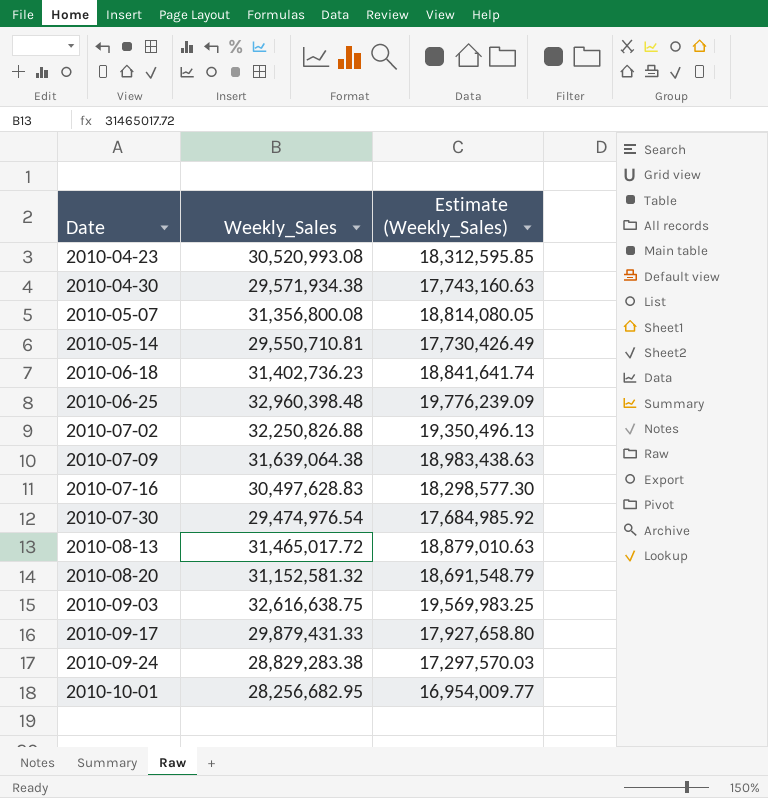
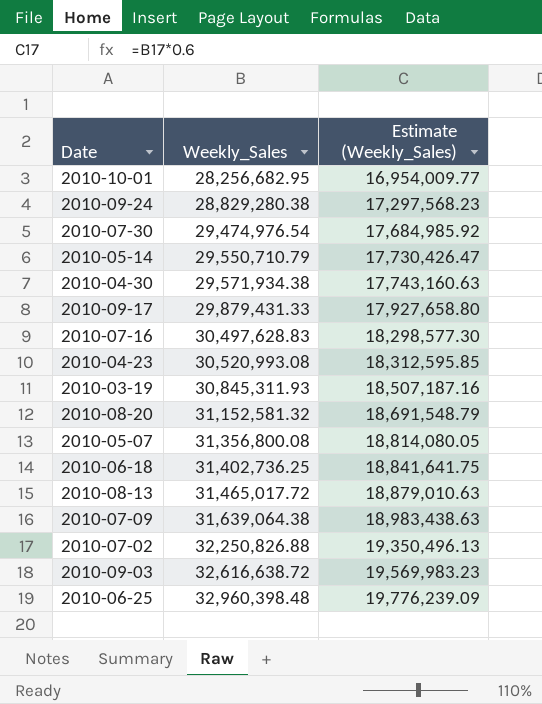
row order: Date ascending -> Weekly_Sales ascending
2010-09-24 | Weekly_Sales: 28,829,283.38 -> 28,829,280.38
2010-09-24 | Estimate (Weekly_Sales): 17,297,570.03 -> 17,297,568.23
2010-05-14 | Weekly_Sales: 29,550,710.81 -> 29,550,710.79
2010-05-14 | Estimate (Weekly_Sales): 17,730,426.49 -> 17,730,426.47
row 2010-03-19: none -> 30,845,311.93 | 18,507,187.16
2010-06-18 | Weekly_Sales: 31,402,736.23 -> 31,402,736.25
2010-06-18 | Estimate (Weekly_Sales): 18,841,641.74 -> 18,841,641.75
2010-09-03 | Weekly_Sales: 32,616,638.75 -> 32,616,638.72
2010-09-03 | Estimate (Weekly_Sales): 19,569,983.25 -> 19,569,983.23

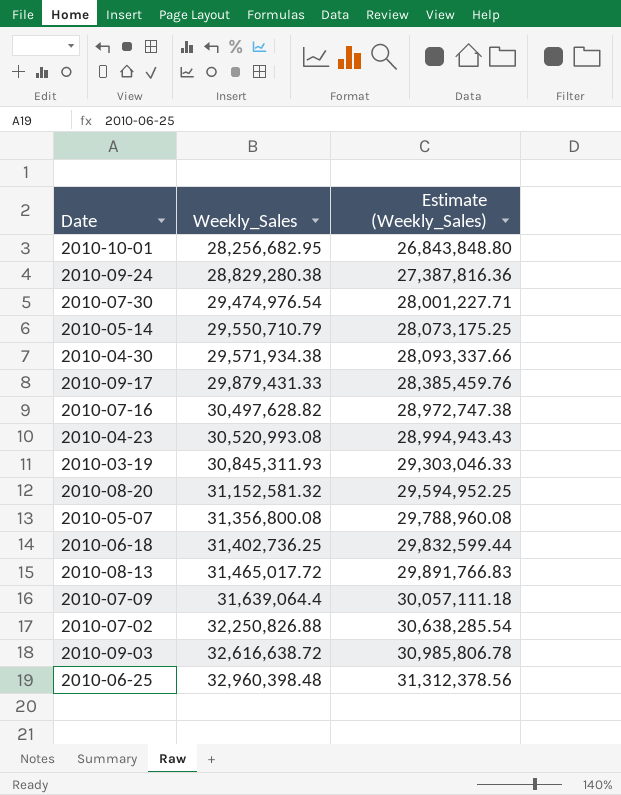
column Estimate (Weekly_Sales) | formula: [Weekly_Sales] * 0.6 -> [Weekly_Sales] * 0.95
2010-07-16 | Weekly_Sales: 30,497,628.83 -> 30,497,628.82
2010-07-09 | Weekly_Sales: 31,639,064.38 -> 31,639,064.4

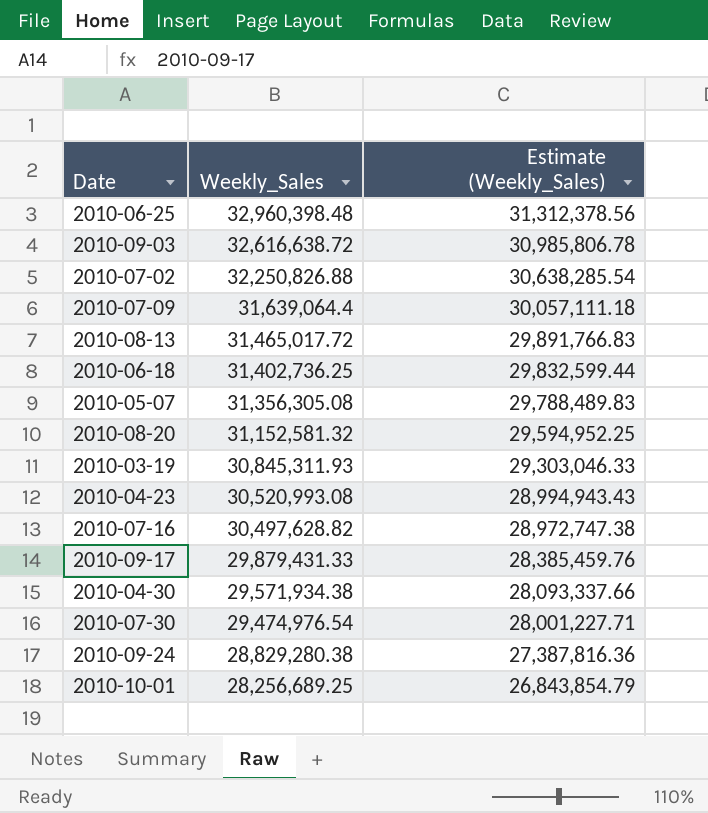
row order: Weekly_Sales ascending -> Weekly_Sales descending
row 2010-05-14: 29,550,710.79 | 28,073,175.25 -> none
2010-05-07 | Weekly_Sales: 31,356,800.08 -> 31,356,305.08
2010-05-07 | Estimate (Weekly_Sales): 29,788,960.08 -> 29,788,489.83
2010-10-01 | Weekly_Sales: 28,256,682.95 -> 28,256,689.25
2010-10-01 | Estimate (Weekly_Sales): 26,843,848.80 -> 26,843,854.79

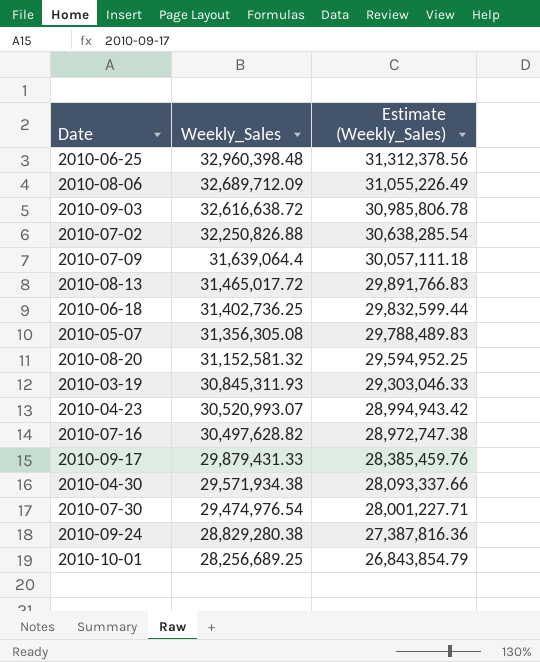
row 2010-08-06: none -> 32,689,712.09 | 31,055,226.49
2010-04-23 | Weekly_Sales: 30,520,993.08 -> 30,520,993.07
2010-04-23 | Estimate (Weekly_Sales): 28,994,943.43 -> 28,994,943.42

